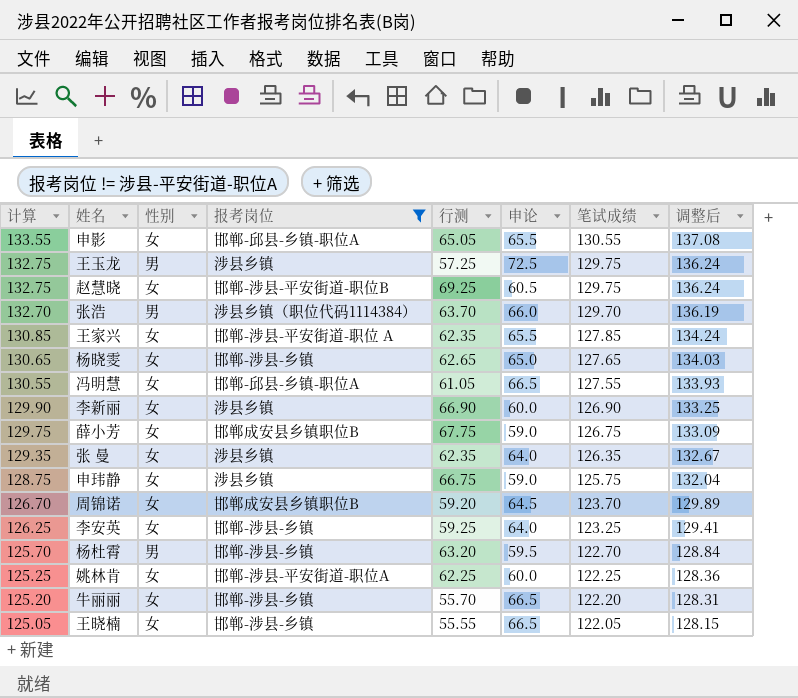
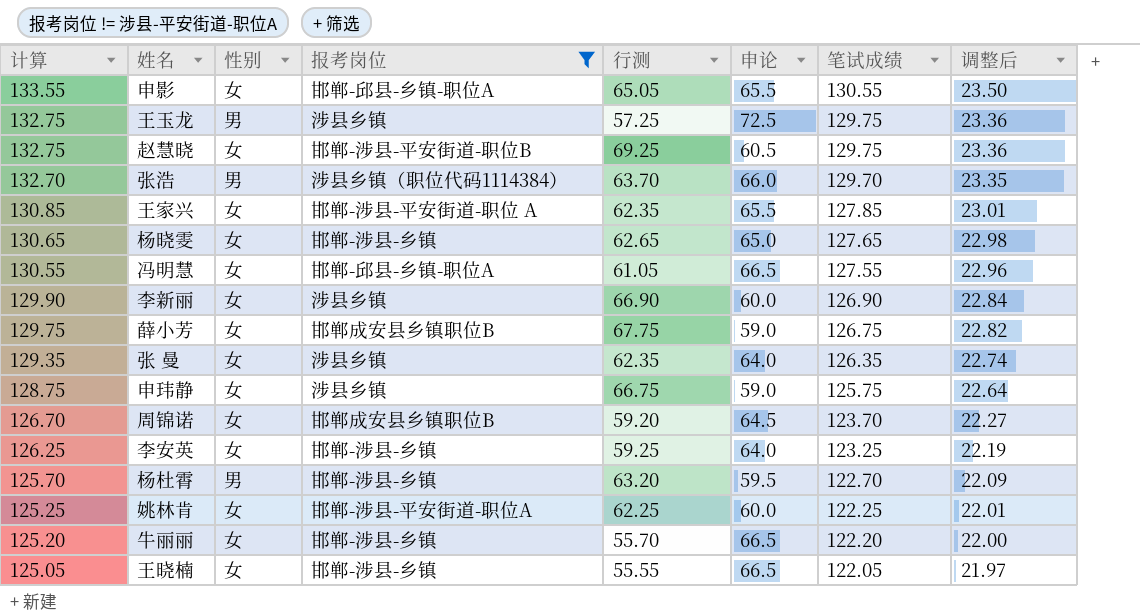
column 调整后 | formula: [笔试成绩] * 1.05 -> [笔试成绩] * 0.18

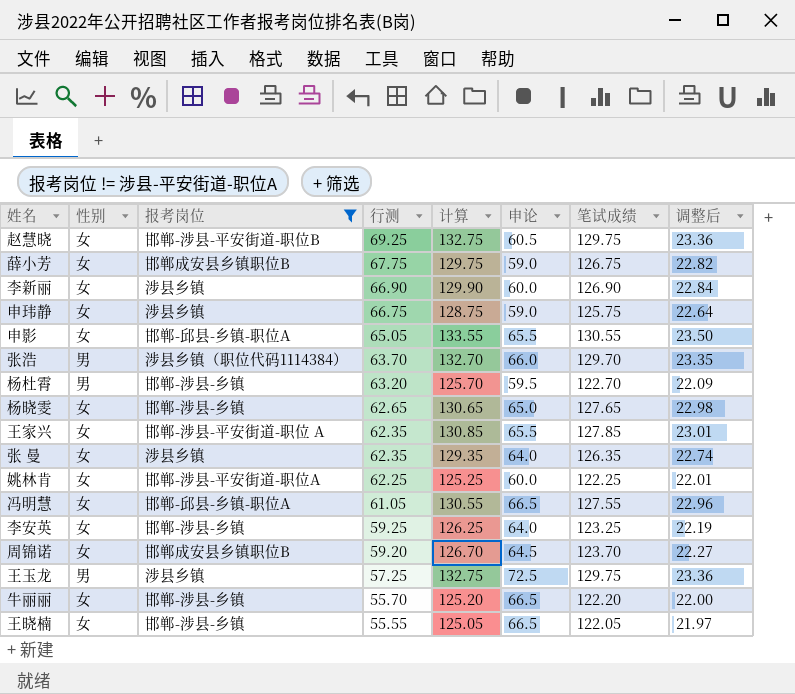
row order: 计算 descending -> 行测 descending
column 计算 | position: 1 -> 5

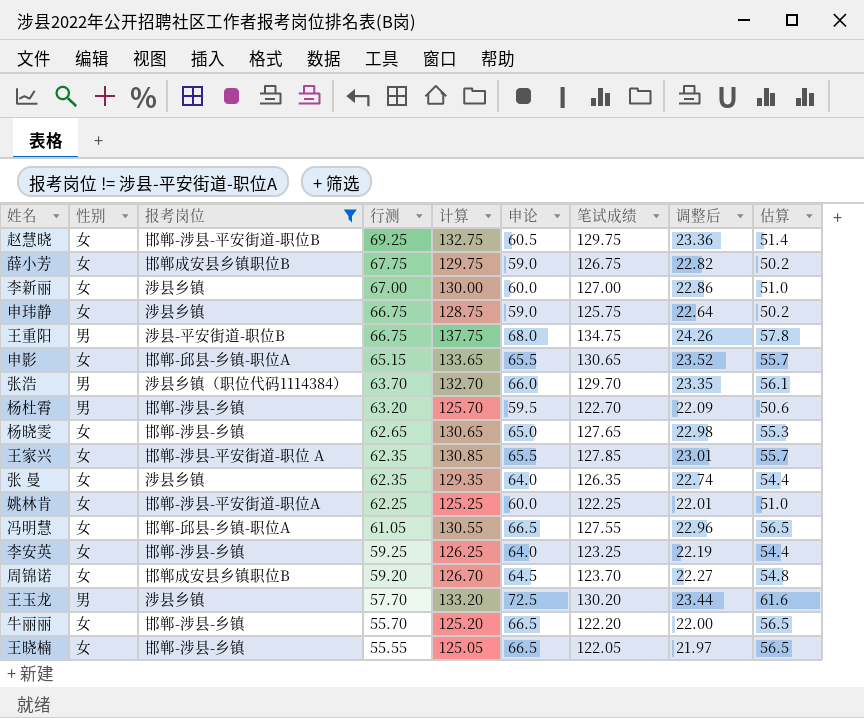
column 估算 | formula: none -> [申论] * 0.85
李新丽 | 行测: 66.90 -> 67.00
李新丽 | 计算: 129.90 -> 130.00
李新丽 | 笔试成绩: 126.90 -> 127.00
李新丽 | 调整后: 22.84 -> 22.86
row 王重阳: none -> 男 | 涉县-平安街道-职位B | 66.75 | 137.75 | 68.0 | 134.75 | 24.26 | 57.8
申影 | 行测: 65.05 -> 65.15
申影 | 计算: 133.55 -> 133.65
申影 | 笔试成绩: 130.55 -> 130.65
申影 | 调整后: 23.50 -> 23.52
王玉龙 | 行测: 57.25 -> 57.70
王玉龙 | 计算: 132.75 -> 133.20
王玉龙 | 笔试成绩: 129.75 -> 130.20
王玉龙 | 调整后: 23.36 -> 23.44

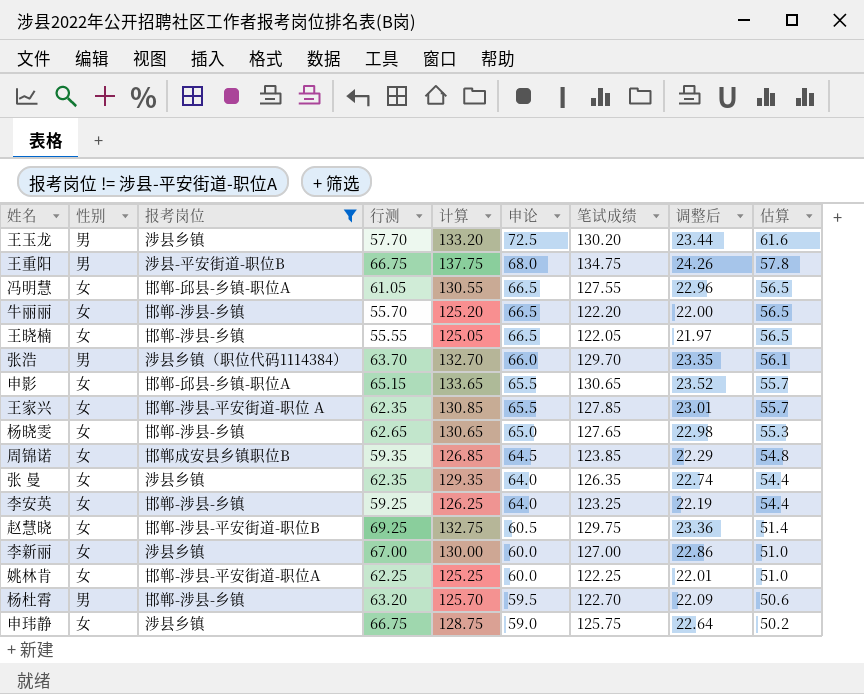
row order: 行测 descending -> 申论 descending
row 薛小芳: 女 | 邯郸成安县乡镇职位B | 67.75 | 129.75 | 59.0 | 126.75 | 22.82 | 50.2 -> none
周锦诺 | 行测: 59.20 -> 59.35
周锦诺 | 计算: 126.70 -> 126.85
周锦诺 | 笔试成绩: 123.70 -> 123.85
周锦诺 | 调整后: 22.27 -> 22.29

